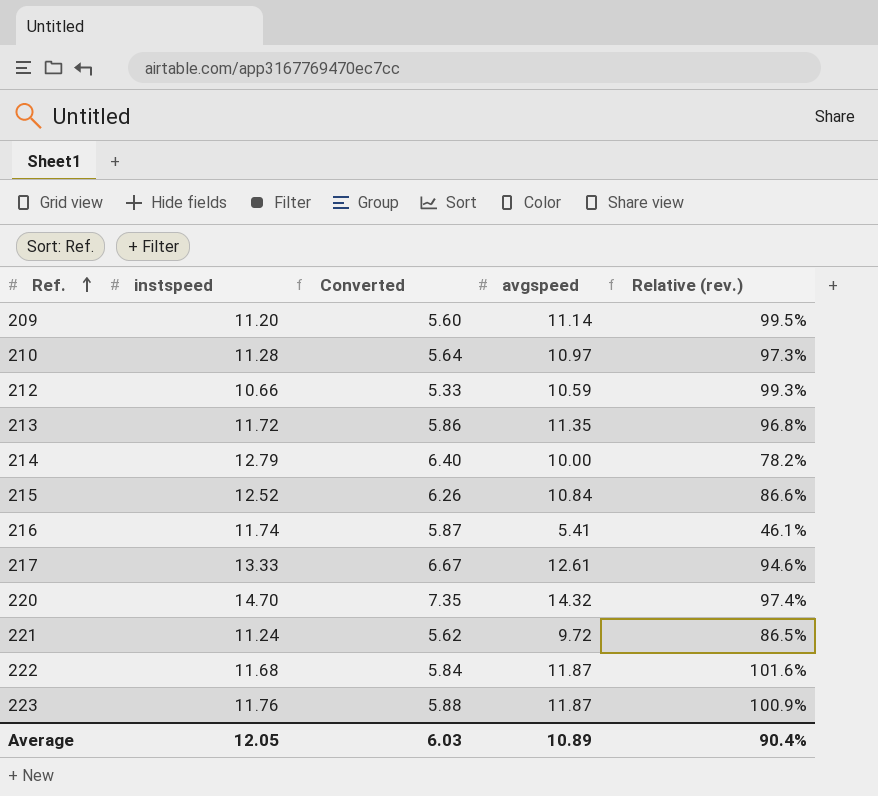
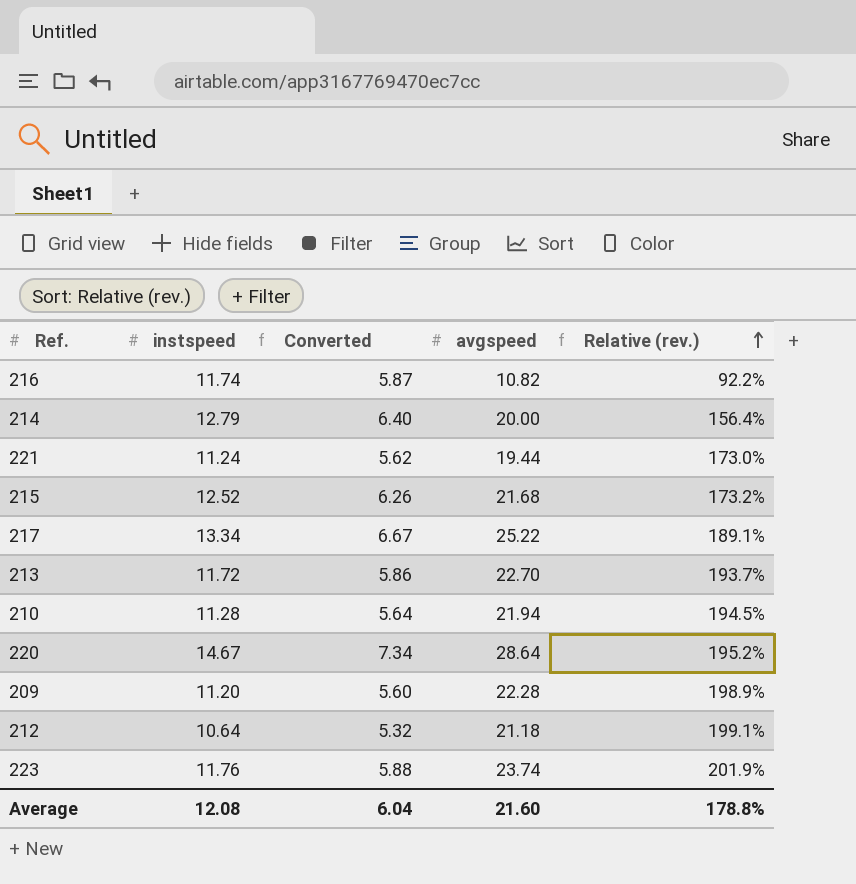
row order: Ref. ascending -> Relative (rev.) ascending
row 222: 11.68 | 5.84 | 11.87 | 101.6% -> none
216 | avgspeed: 5.41 -> 10.82
216 | Relative (rev.): 46.1% -> 92.2%
214 | avgspeed: 10.00 -> 20.00
214 | Relative (rev.): 78.2% -> 156.4%
221 | avgspeed: 9.72 -> 19.44
221 | Relative (rev.): 86.5% -> 173.0%
215 | avgspeed: 10.84 -> 21.68
215 | Relative (rev.): 86.6% -> 173.2%
217 | instspeed: 13.33 -> 13.34
217 | avgspeed: 12.61 -> 25.22
217 | Relative (rev.): 94.6% -> 189.1%
213 | avgspeed: 11.35 -> 22.70
213 | Relative (rev.): 96.8% -> 193.7%
210 | avgspeed: 10.97 -> 21.94
210 | Relative (rev.): 97.3% -> 194.5%
220 | instspeed: 14.70 -> 14.67
220 | Converted: 7.35 -> 7.34
220 | avgspeed: 14.32 -> 28.64
220 | Relative (rev.): 97.4% -> 195.2%
209 | avgspeed: 11.14 -> 22.28
209 | Relative (rev.): 99.5% -> 198.9%
212 | instspeed: 10.66 -> 10.64
212 | Converted: 5.33 -> 5.32
212 | avgspeed: 10.59 -> 21.18
212 | Relative (rev.): 99.3% -> 199.1%
223 | avgspeed: 11.87 -> 23.74
223 | Relative (rev.): 100.9% -> 201.9%
Average | instspeed: 12.05 -> 12.08
Average | Converted: 6.03 -> 6.04
Average | avgspeed: 10.89 -> 21.60
Average | Relative (rev.): 90.4% -> 178.8%

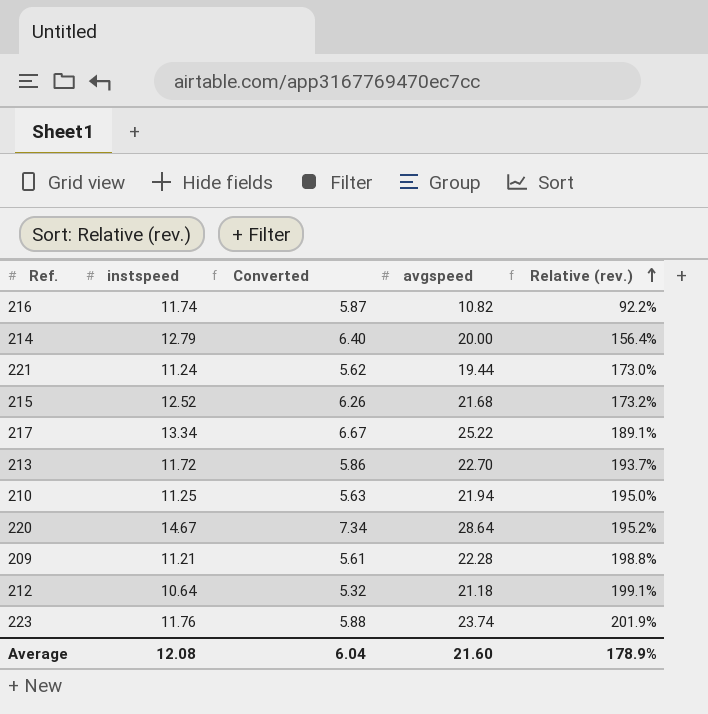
210 | instspeed: 11.28 -> 11.25
210 | Converted: 5.64 -> 5.63
210 | Relative (rev.): 194.5% -> 195.0%
209 | instspeed: 11.20 -> 11.21
209 | Converted: 5.60 -> 5.61
209 | Relative (rev.): 198.9% -> 198.8%
Average | Relative (rev.): 178.8% -> 178.9%

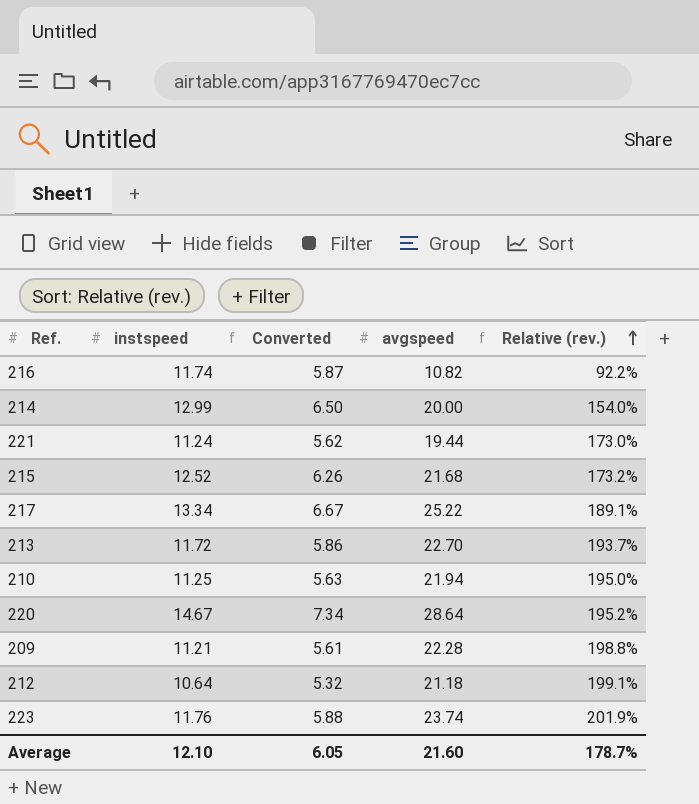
214 | instspeed: 12.79 -> 12.99
214 | Converted: 6.40 -> 6.50
214 | Relative (rev.): 156.4% -> 154.0%
Average | instspeed: 12.08 -> 12.10
Average | Converted: 6.04 -> 6.05
Average | Relative (rev.): 178.9% -> 178.7%

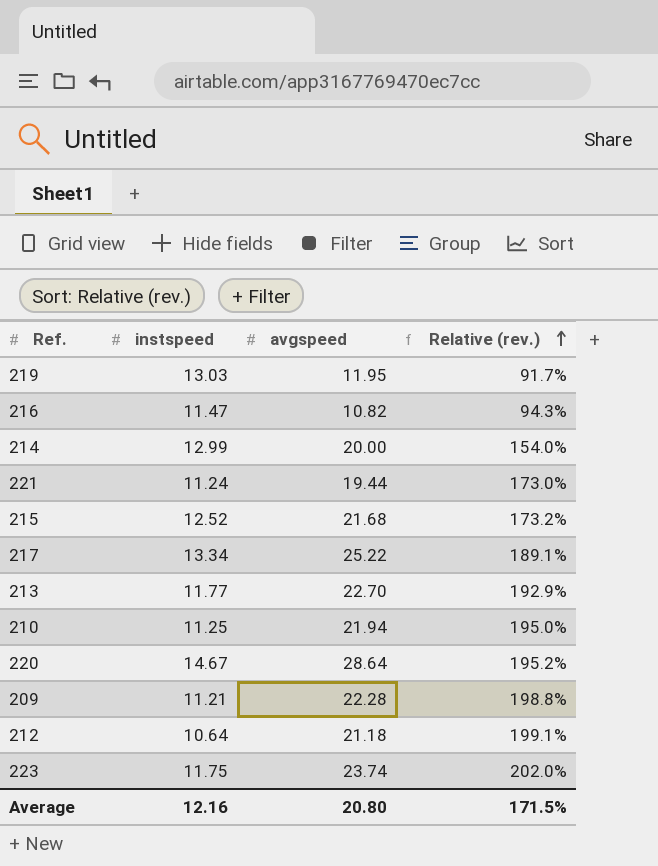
column Converted | formula: [instspeed] * 0.5 -> none
row 219: none -> 13.03 | 11.95 | 91.7%
216 | instspeed: 11.74 -> 11.47
216 | Relative (rev.): 92.2% -> 94.3%
213 | instspeed: 11.72 -> 11.77
213 | Relative (rev.): 193.7% -> 192.9%
223 | instspeed: 11.76 -> 11.75
223 | Relative (rev.): 201.9% -> 202.0%
Average | instspeed: 12.10 -> 12.16
Average | avgspeed: 21.60 -> 20.80
Average | Relative (rev.): 178.7% -> 171.5%

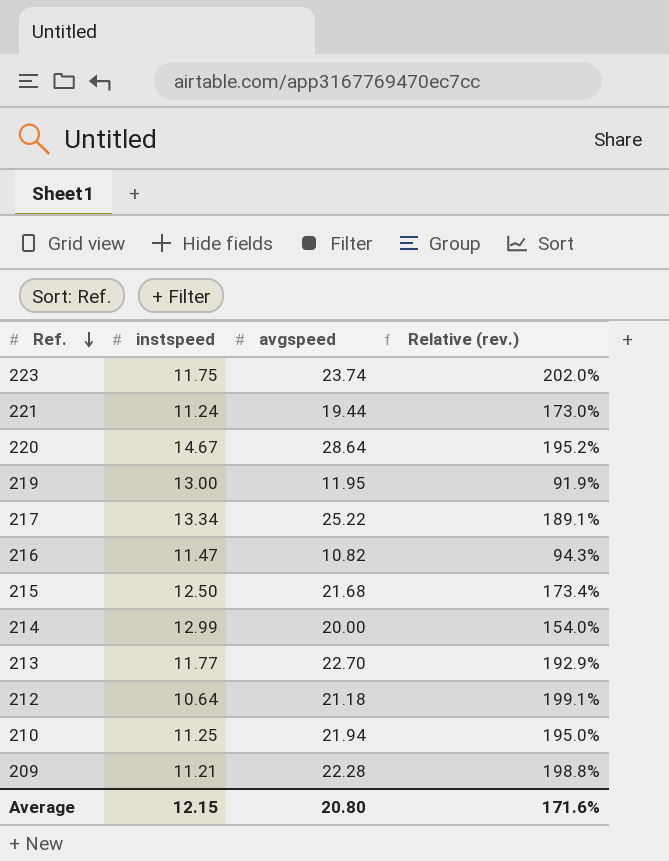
row order: Relative (rev.) ascending -> Ref. descending
219 | instspeed: 13.03 -> 13.00
219 | Relative (rev.): 91.7% -> 91.9%
215 | instspeed: 12.52 -> 12.50
215 | Relative (rev.): 173.2% -> 173.4%
Average | instspeed: 12.16 -> 12.15
Average | Relative (rev.): 171.5% -> 171.6%

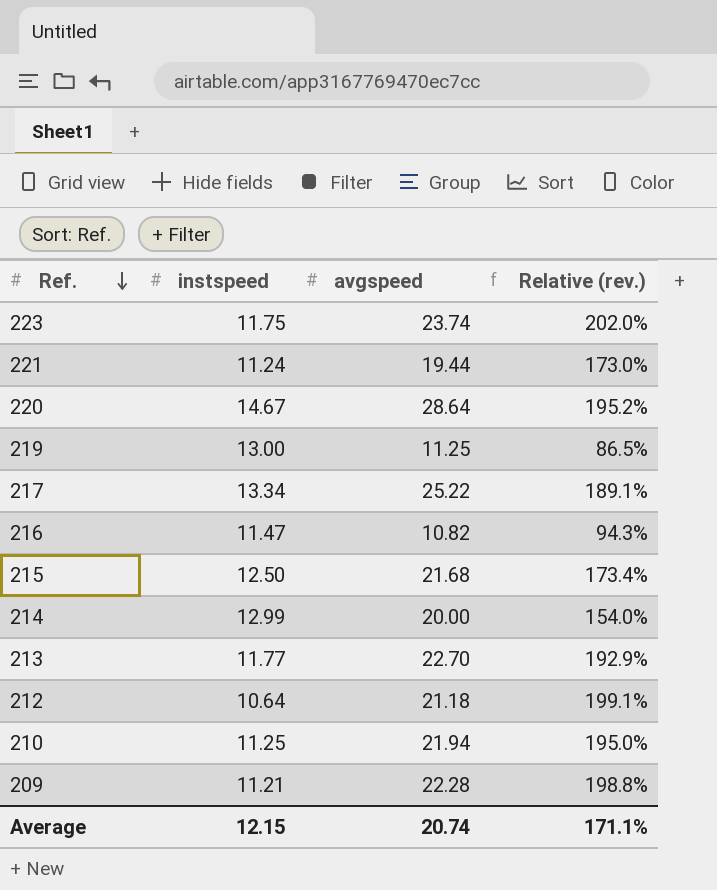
219 | avgspeed: 11.95 -> 11.25
219 | Relative (rev.): 91.9% -> 86.5%
Average | avgspeed: 20.80 -> 20.74
Average | Relative (rev.): 171.6% -> 171.1%

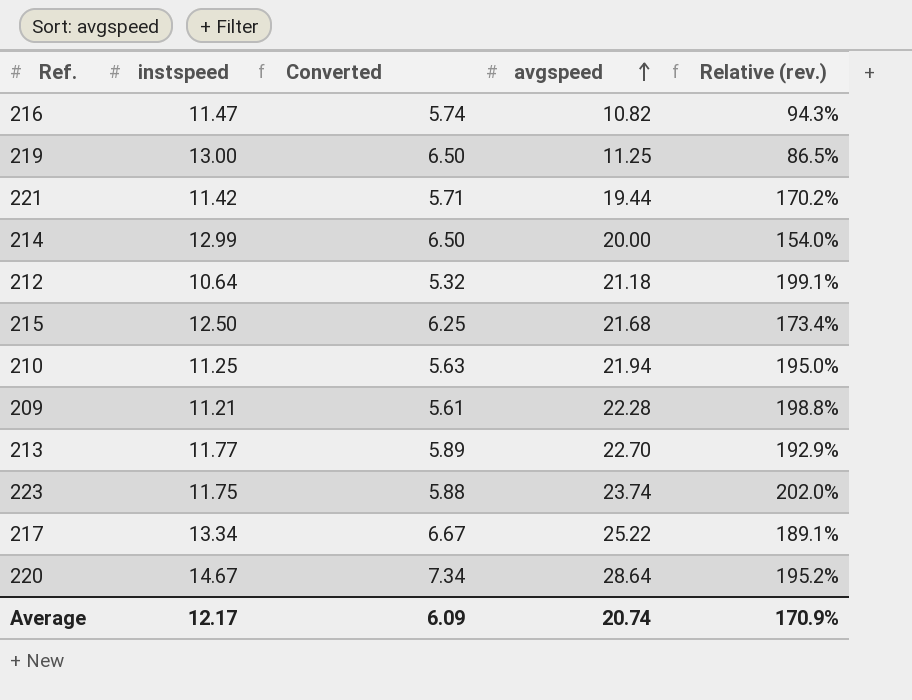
row order: Ref. descending -> avgspeed ascending
column Converted | formula: none -> [instspeed] * 0.5
221 | instspeed: 11.24 -> 11.42
221 | Relative (rev.): 173.0% -> 170.2%
Average | instspeed: 12.15 -> 12.17
Average | Relative (rev.): 171.1% -> 170.9%

